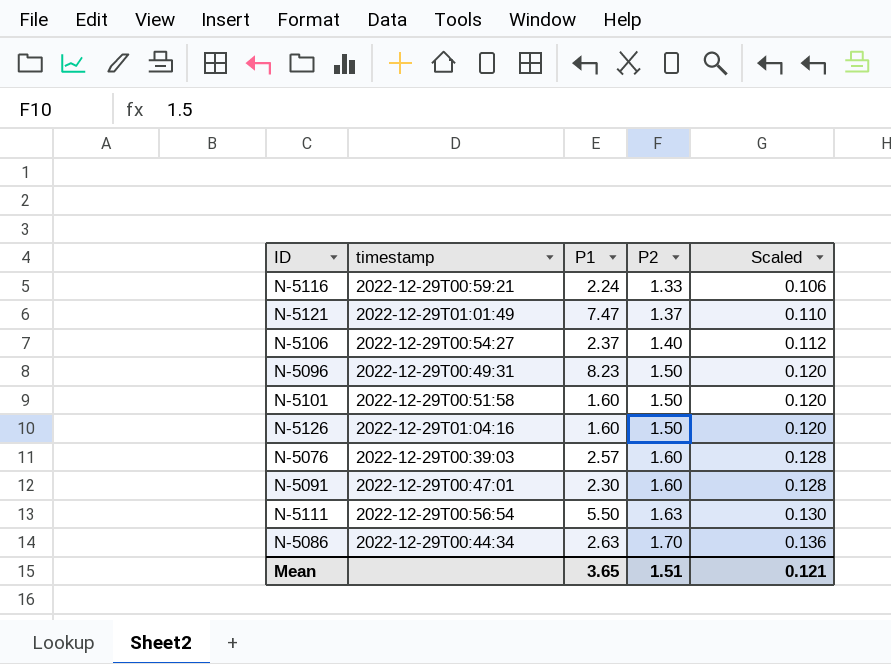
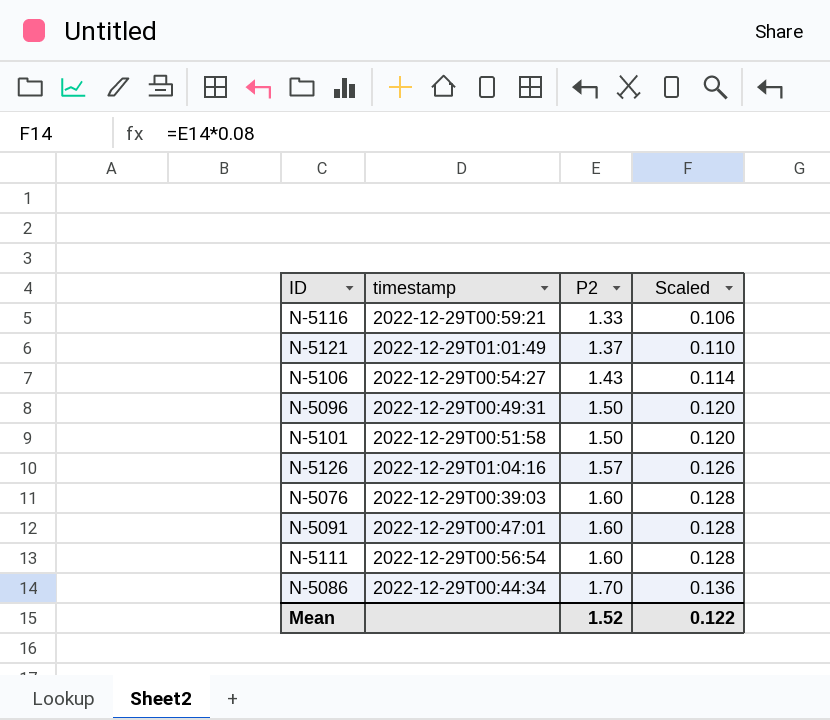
column P1 | position: 3 -> none
N-5106 | P2: 1.40 -> 1.43
N-5106 | Scaled: 0.112 -> 0.114
N-5126 | P2: 1.50 -> 1.57
N-5126 | Scaled: 0.120 -> 0.126
N-5111 | P2: 1.63 -> 1.60
N-5111 | Scaled: 0.130 -> 0.128
Mean | P2: 1.51 -> 1.52
Mean | Scaled: 0.121 -> 0.122

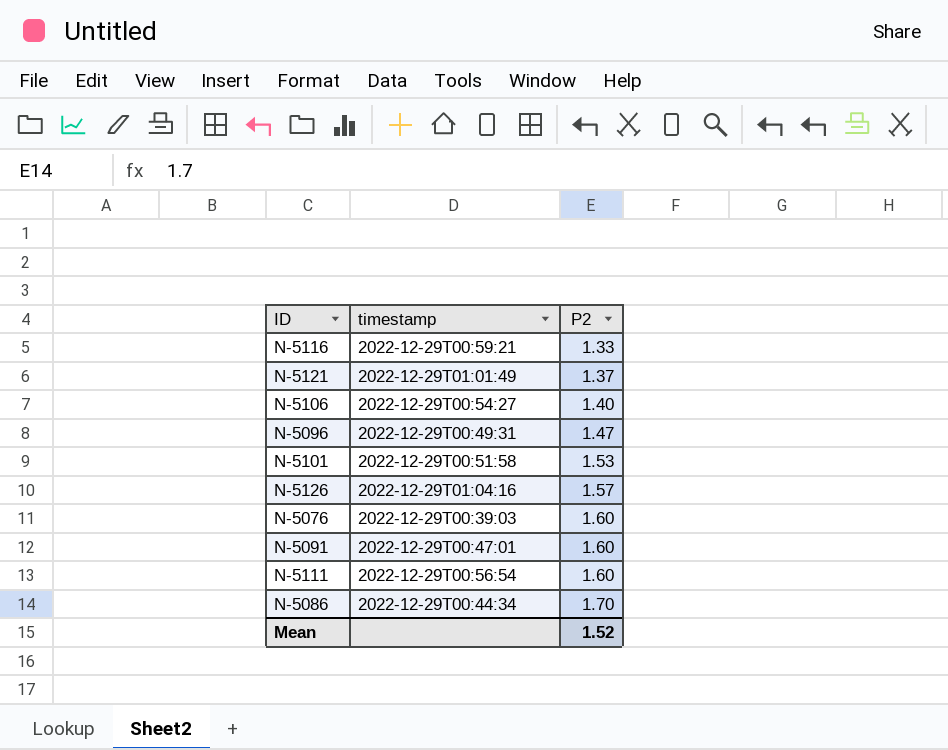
column Scaled | formula: [P2] * 0.08 -> none
N-5106 | P2: 1.43 -> 1.40
N-5096 | P2: 1.50 -> 1.47
N-5101 | P2: 1.50 -> 1.53

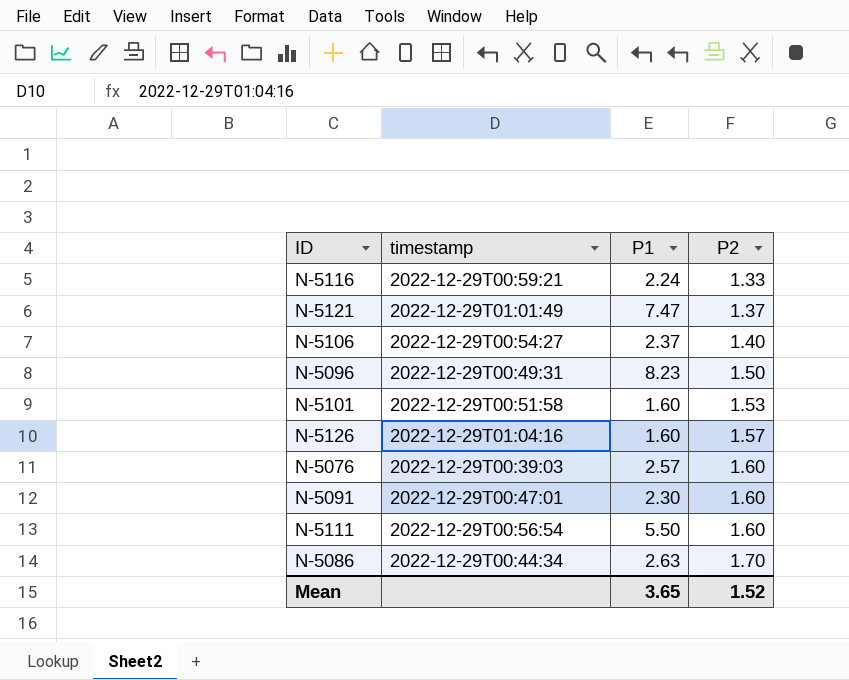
column P1 | position: none -> 3
N-5096 | P2: 1.47 -> 1.50

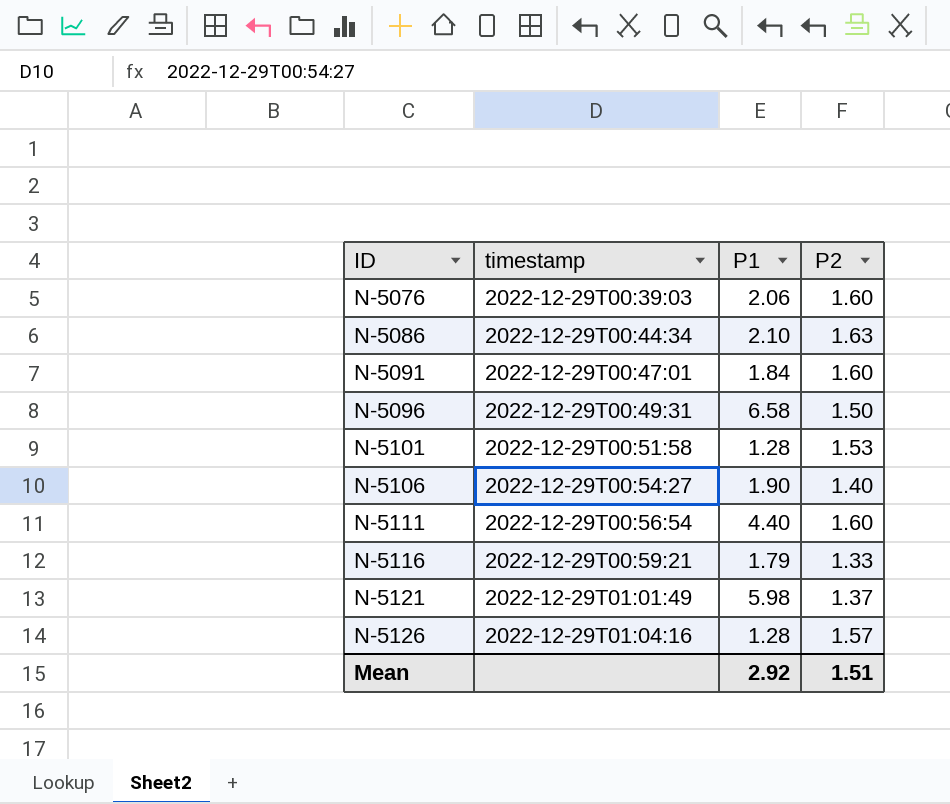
row order: P2 ascending -> ID ascending
N-5076 | P1: 2.57 -> 2.06
N-5086 | P1: 2.63 -> 2.10
N-5086 | P2: 1.70 -> 1.63
N-5091 | P1: 2.30 -> 1.84
N-5096 | P1: 8.23 -> 6.58
N-5101 | P1: 1.60 -> 1.28
N-5106 | P1: 2.37 -> 1.90
N-5111 | P1: 5.50 -> 4.40
N-5116 | P1: 2.24 -> 1.79
N-5121 | P1: 7.47 -> 5.98
N-5126 | P1: 1.60 -> 1.28
Mean | P1: 3.65 -> 2.92
Mean | P2: 1.52 -> 1.51

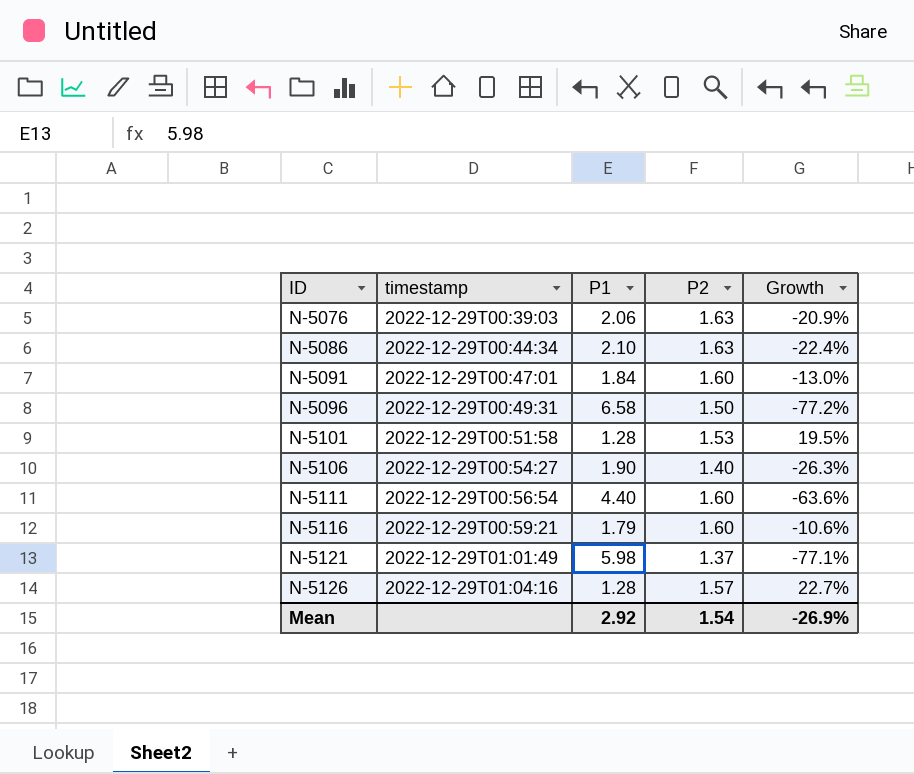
column Growth | formula: none -> ([P2] - [P1]) / [P1]
N-5076 | P2: 1.60 -> 1.63
N-5116 | P2: 1.33 -> 1.60
Mean | P2: 1.51 -> 1.54

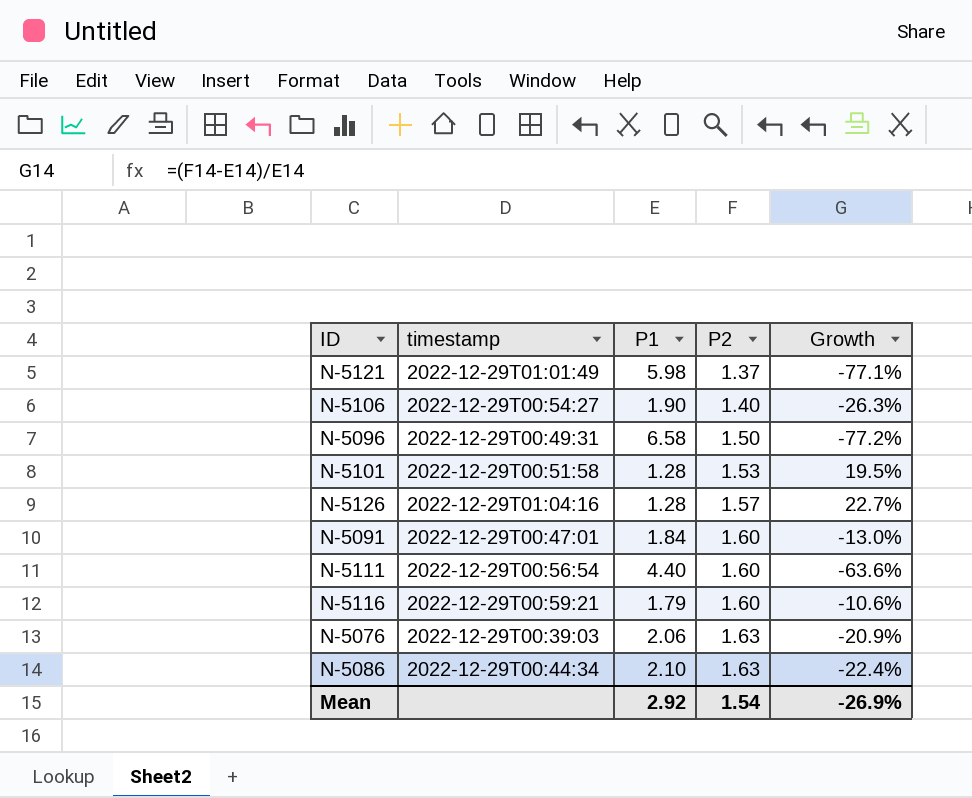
row order: ID ascending -> P2 ascending

